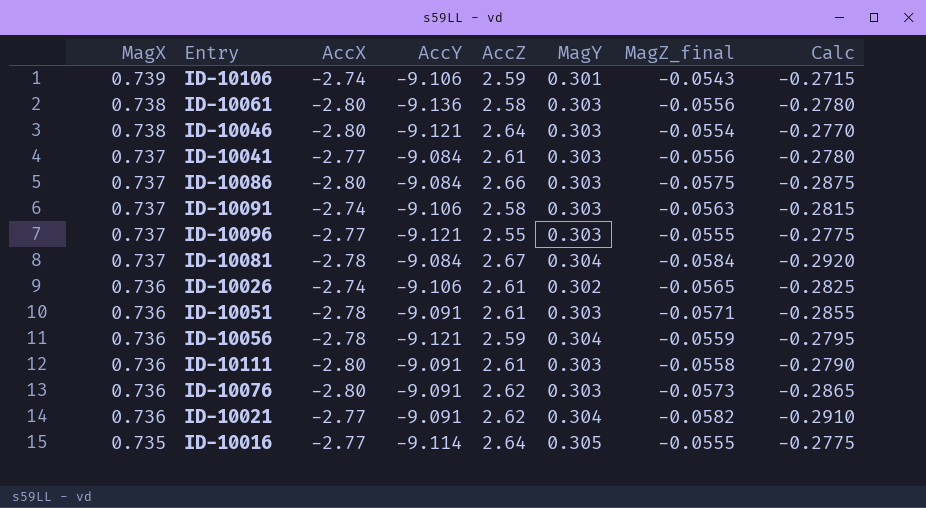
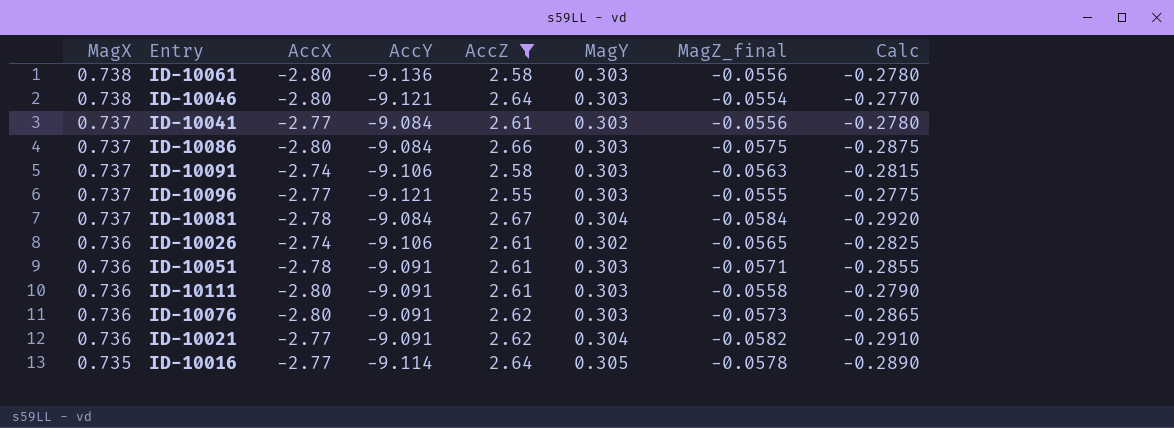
filter: none -> AccZ != 2.59
ID-10016 | MagZ_final: -0.0555 -> -0.0578
ID-10016 | Calc: -0.2775 -> -0.2890

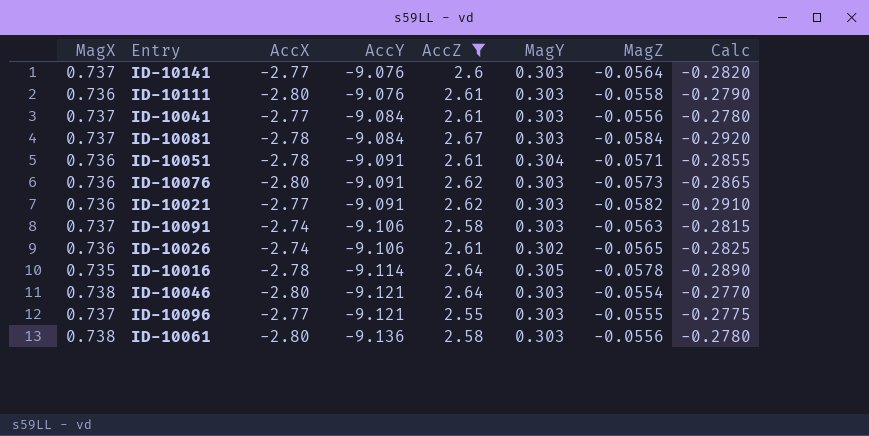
row order: MagX descending -> AccY descending
column name: MagZ_final -> MagZ
row ID-10086: 0.737 | -2.80 | -9.084 | 2.66 | 0.303 | -0.0575 | -0.2875 -> none
row ID-10141: none -> 0.737 | -2.77 | -9.076 | 2.6 | 0.303 | -0.0564 | -0.2820
ID-10111 | AccY: -9.091 -> -9.076
ID-10081 | MagY: 0.304 -> 0.303
ID-10051 | MagY: 0.303 -> 0.304
ID-10021 | MagY: 0.304 -> 0.303
ID-10016 | AccX: -2.77 -> -2.78

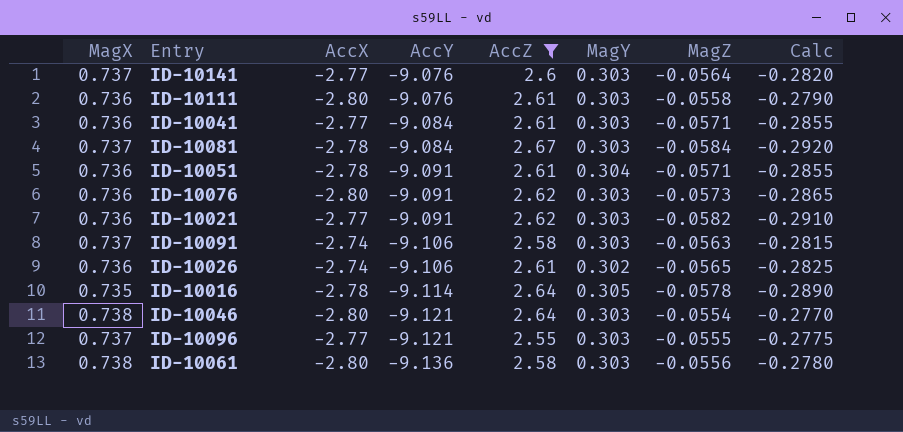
ID-10041 | MagX: 0.737 -> 0.736
ID-10041 | MagZ: -0.0556 -> -0.0571
ID-10041 | Calc: -0.2780 -> -0.2855

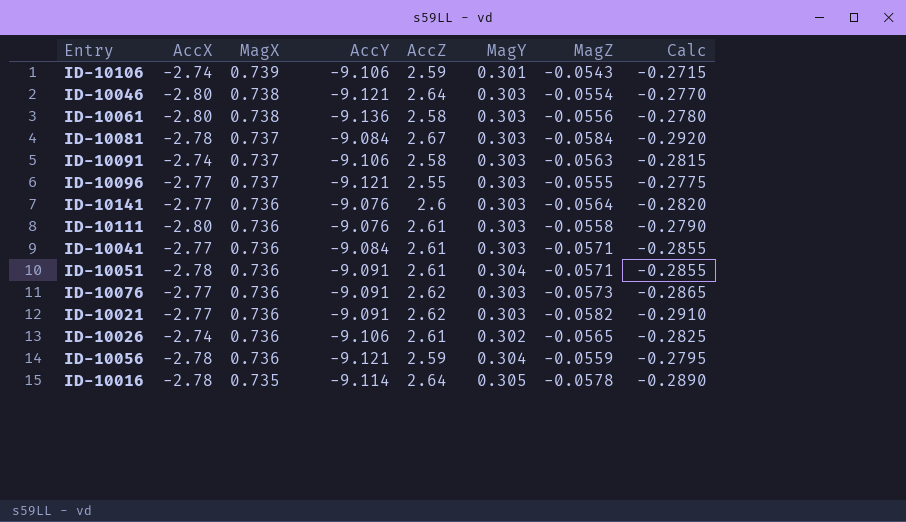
filter: AccZ != 2.59 -> none
row order: AccY descending -> MagX descending
column MagX | position: 1 -> 3
ID-10141 | MagX: 0.737 -> 0.736
ID-10076 | AccX: -2.80 -> -2.77

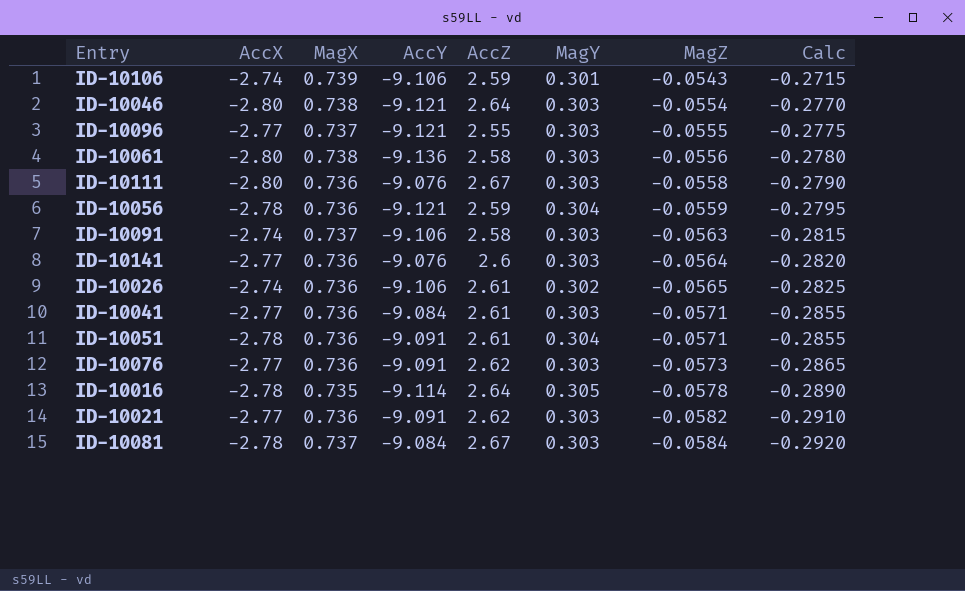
row order: MagX descending -> MagZ descending
ID-10111 | AccZ: 2.61 -> 2.67

